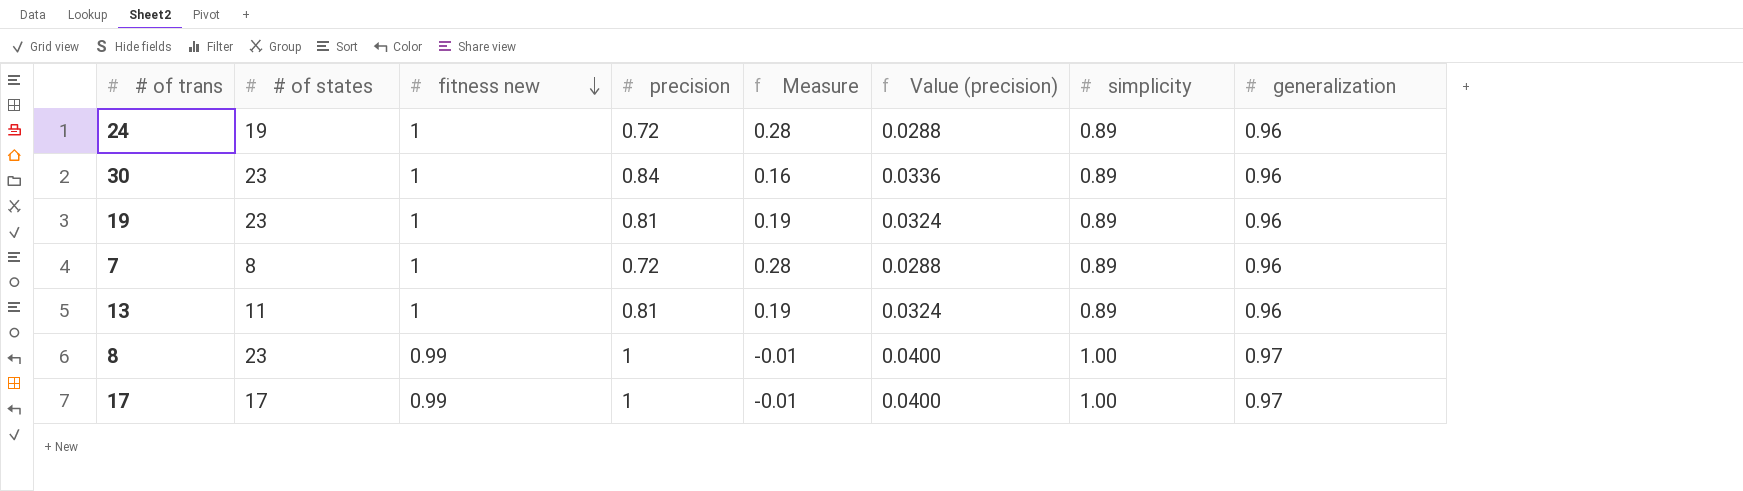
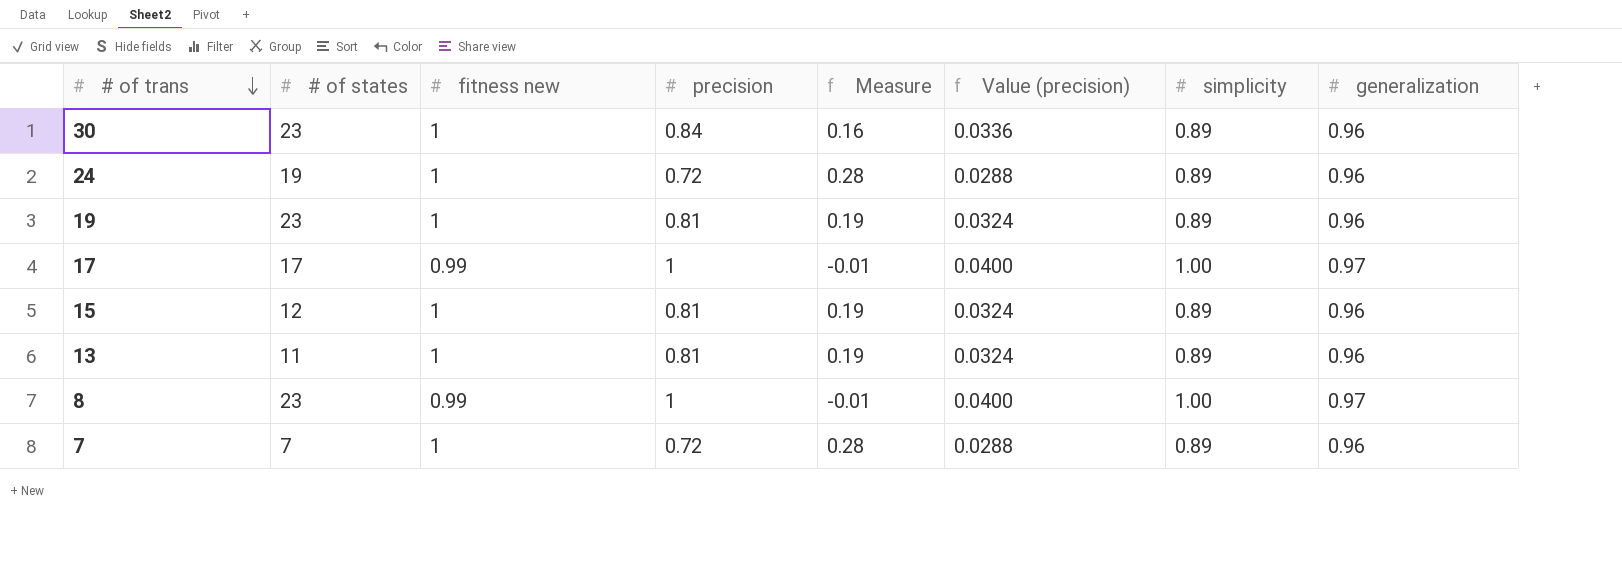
row order: fitness new descending -> # of trans descending
row 15: none -> 12 | 1 | 0.81 | 0.19 | 0.0324 | 0.89 | 0.96
7 | # of states: 8 -> 7

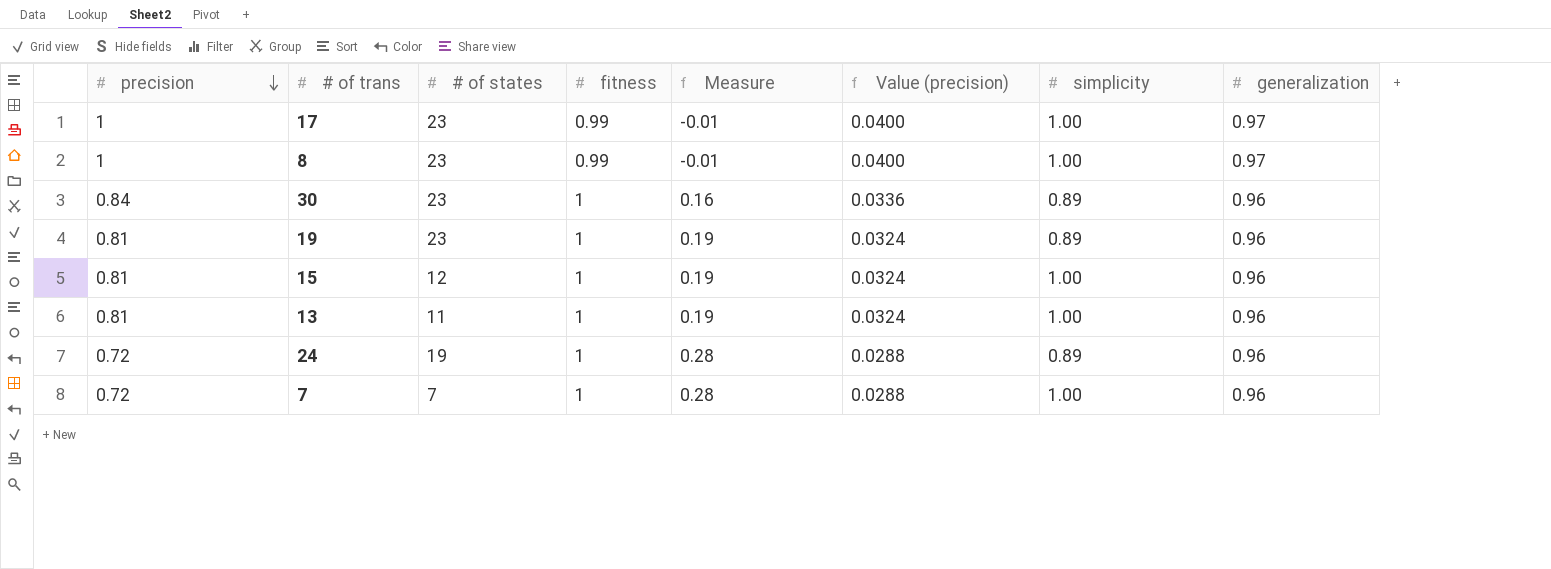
row order: # of trans descending -> precision descending
column precision | position: 4 -> 1
column name: fitness new -> fitness
17 | # of states: 17 -> 23
15 | simplicity: 0.89 -> 1.00
13 | simplicity: 0.89 -> 1.00
7 | simplicity: 0.89 -> 1.00

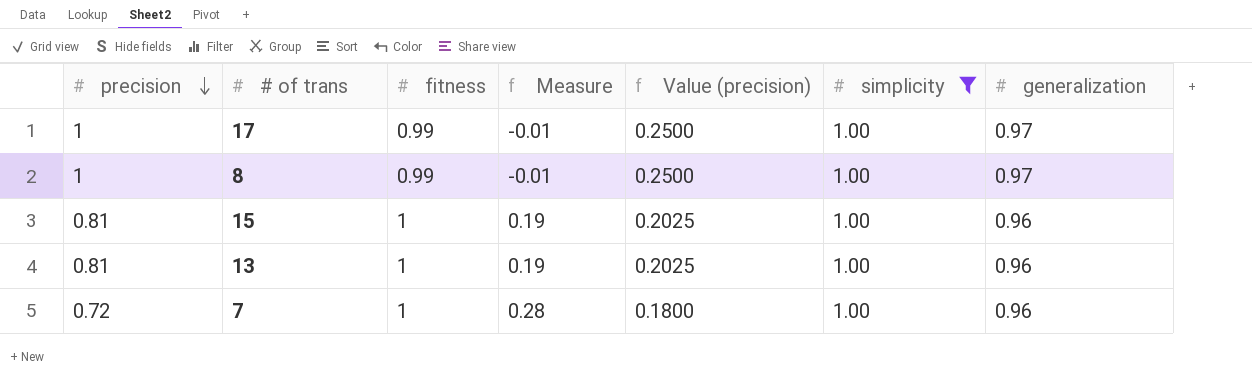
filter: none -> simplicity = 1.00
column # of states | position: 3 -> none
column Value (precision) | formula: [precision] * 0.04 -> [precision] * 0.25

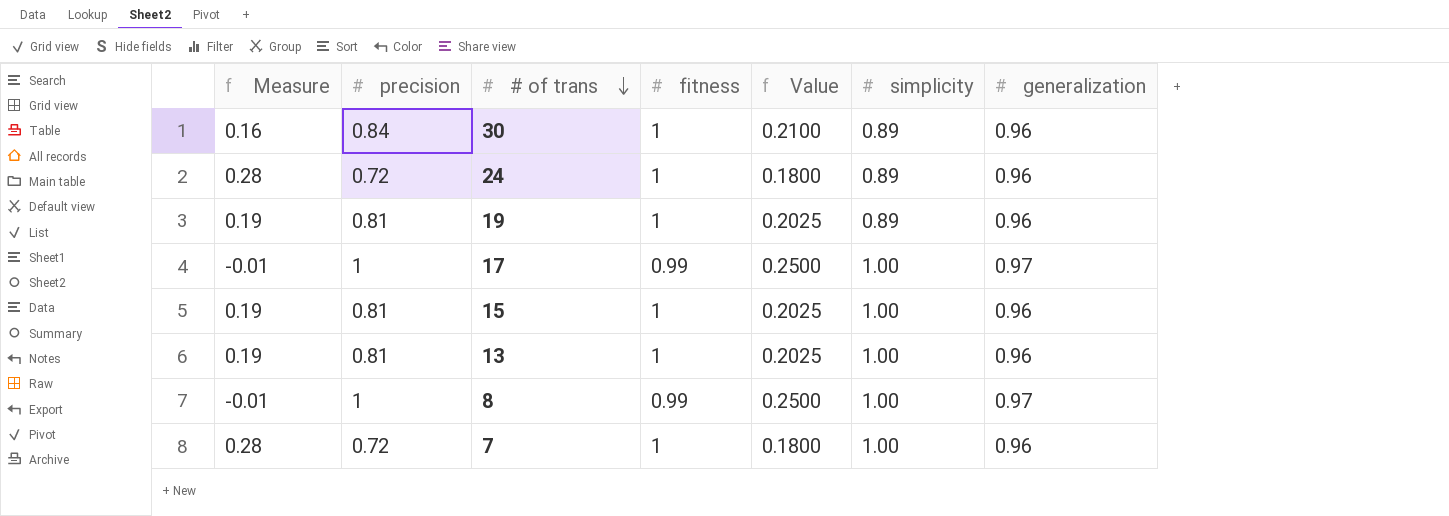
filter: simplicity = 1.00 -> none
row order: precision descending -> # of trans descending
column Measure | position: 4 -> 1
column name: Value (precision) -> Value

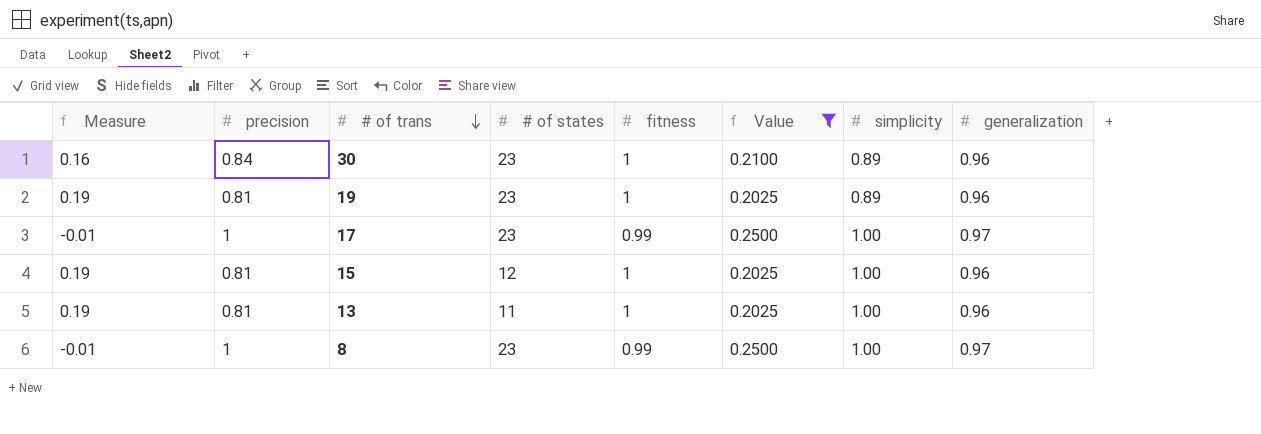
filter: none -> Value != 0.1800
column # of states | position: none -> 4

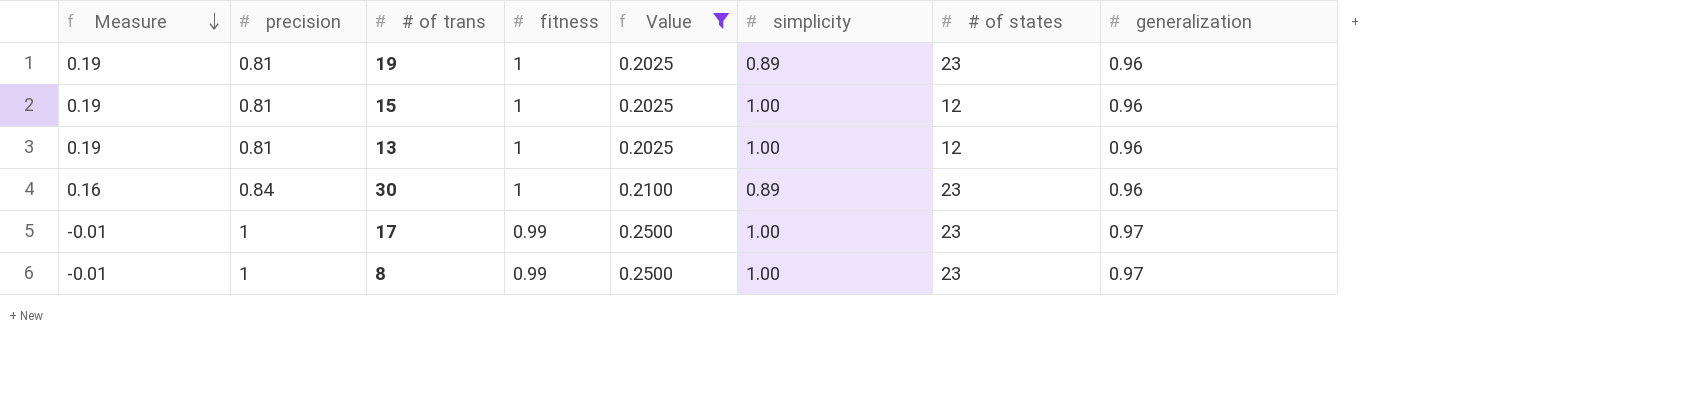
row order: # of trans descending -> Measure descending
column # of states | position: 4 -> 7
13 | # of states: 11 -> 12

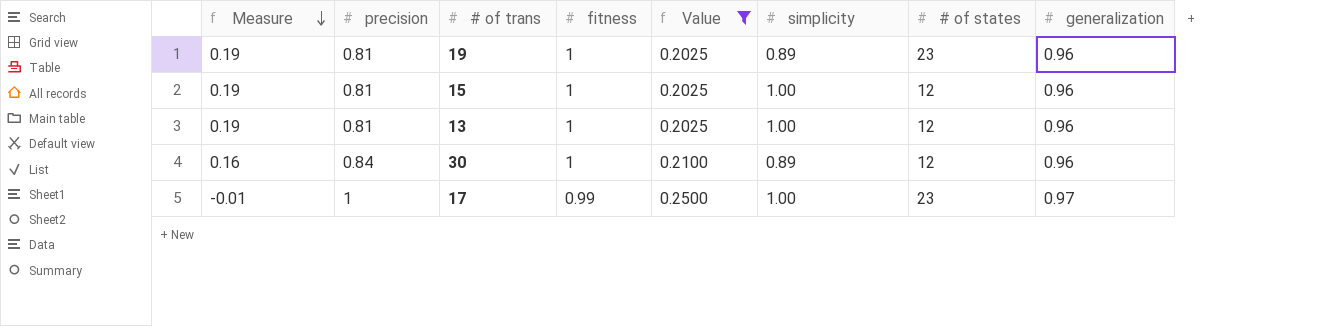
row 8: -0.01 | 1 | 0.99 | 0.2500 | 1.00 | 23 | 0.97 -> none
30 | # of states: 23 -> 12

